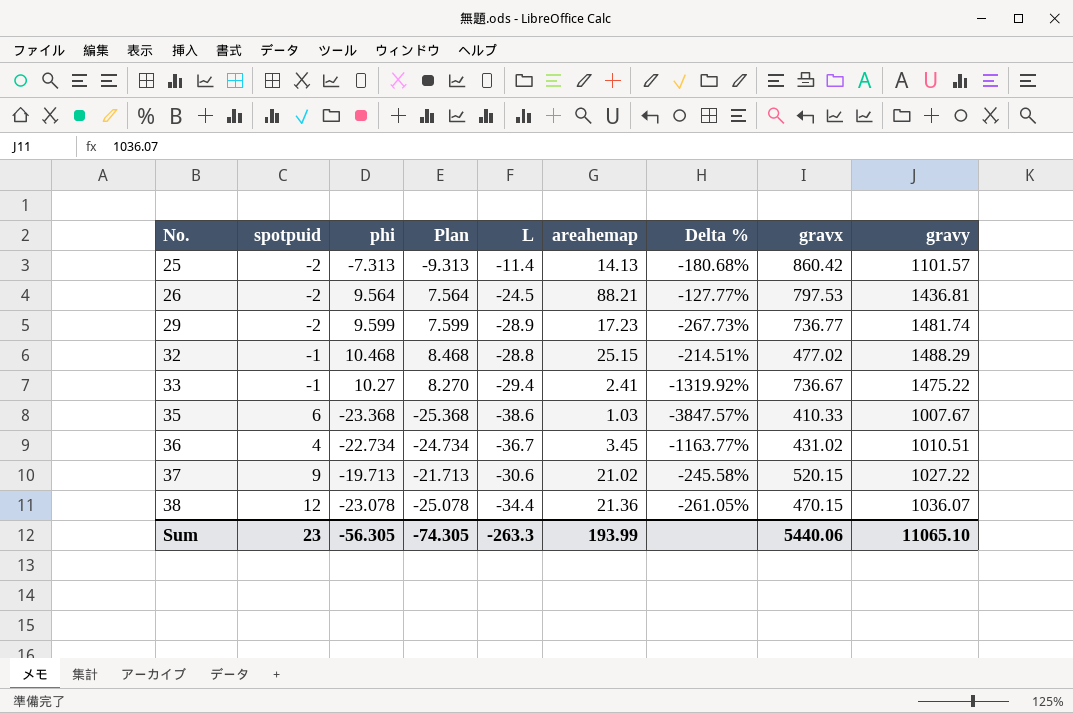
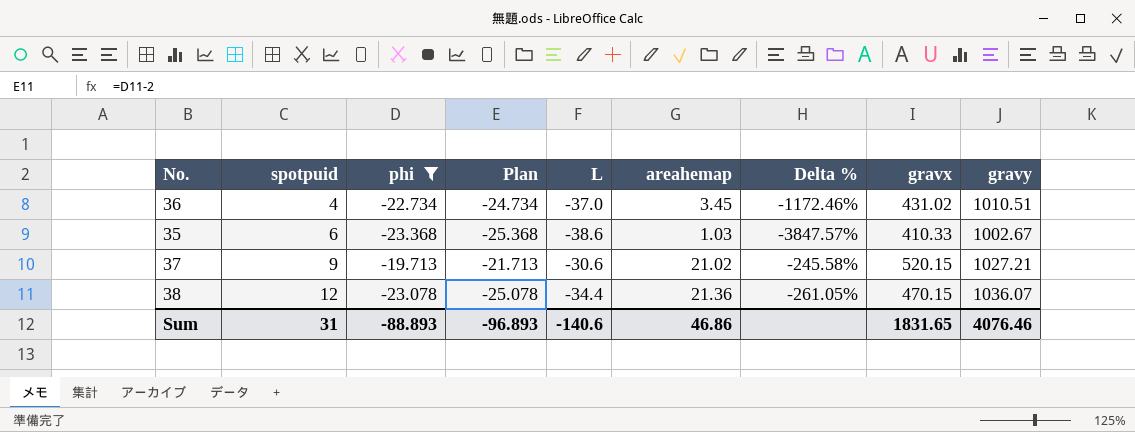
filter: none -> phi <= -19.713
row order: No. ascending -> spotpuid ascending
36 | L: -36.7 -> -37.0
36 | Delta %: -1163.77% -> -1172.46%
35 | gravy: 1007.67 -> 1002.67
37 | gravy: 1027.22 -> 1027.21
Sum | spotpuid: 23 -> 31
Sum | phi: -56.305 -> -88.893
Sum | Plan: -74.305 -> -96.893
Sum | L: -263.3 -> -140.6
Sum | areahemap: 193.99 -> 46.86
Sum | gravx: 5440.06 -> 1831.65
Sum | gravy: 11065.10 -> 4076.46

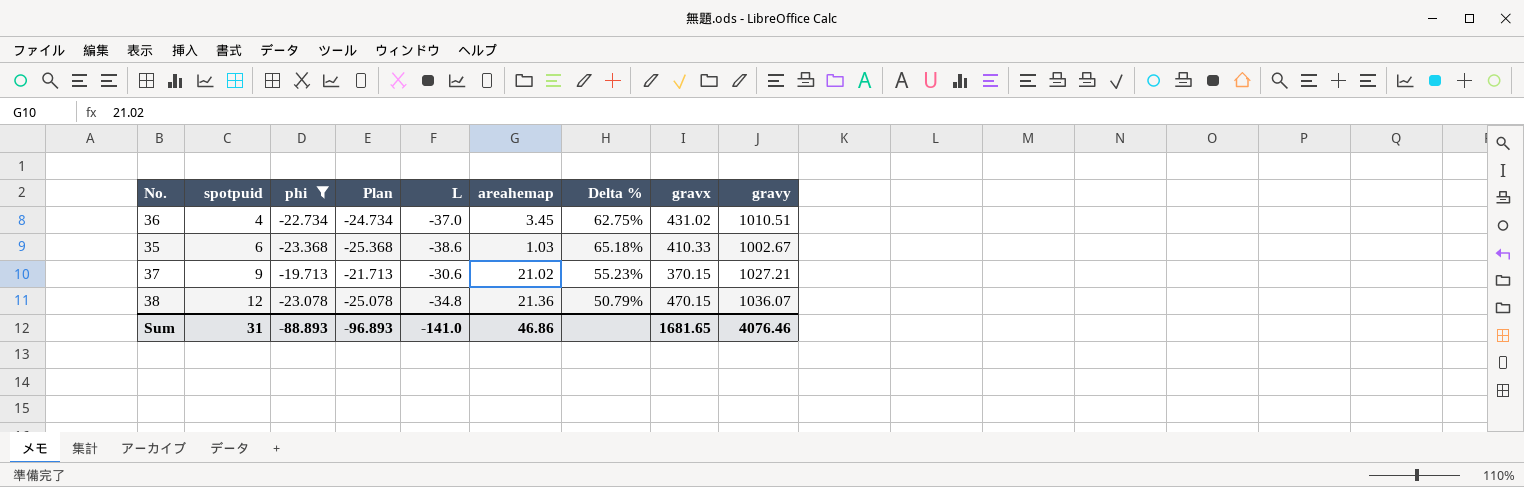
column Delta % | formula: ([L] - [areahemap]) / [areahemap] -> ([L] - [phi]) / [phi]
37 | gravx: 520.15 -> 370.15
38 | L: -34.4 -> -34.8
Sum | L: -140.6 -> -141.0
Sum | gravx: 1831.65 -> 1681.65

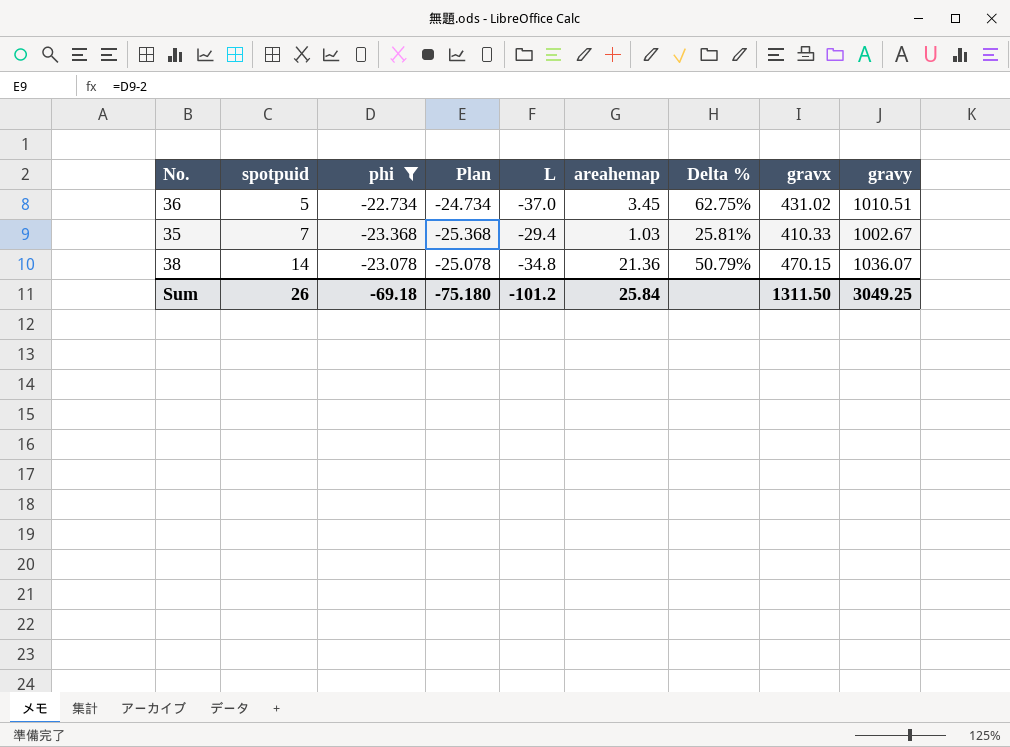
row 37: 9 | -19.713 | -21.713 | -30.6 | 21.02 | 55.23% | 370.15 | 1027.21 -> none
36 | spotpuid: 4 -> 5
35 | spotpuid: 6 -> 7
35 | L: -38.6 -> -29.4
35 | Delta %: 65.18% -> 25.81%
38 | spotpuid: 12 -> 14
Sum | spotpuid: 31 -> 26
Sum | phi: -88.893 -> -69.18
Sum | Plan: -96.893 -> -75.180
Sum | L: -141.0 -> -101.2
Sum | areahemap: 46.86 -> 25.84
Sum | gravx: 1681.65 -> 1311.50
Sum | gravy: 4076.46 -> 3049.25

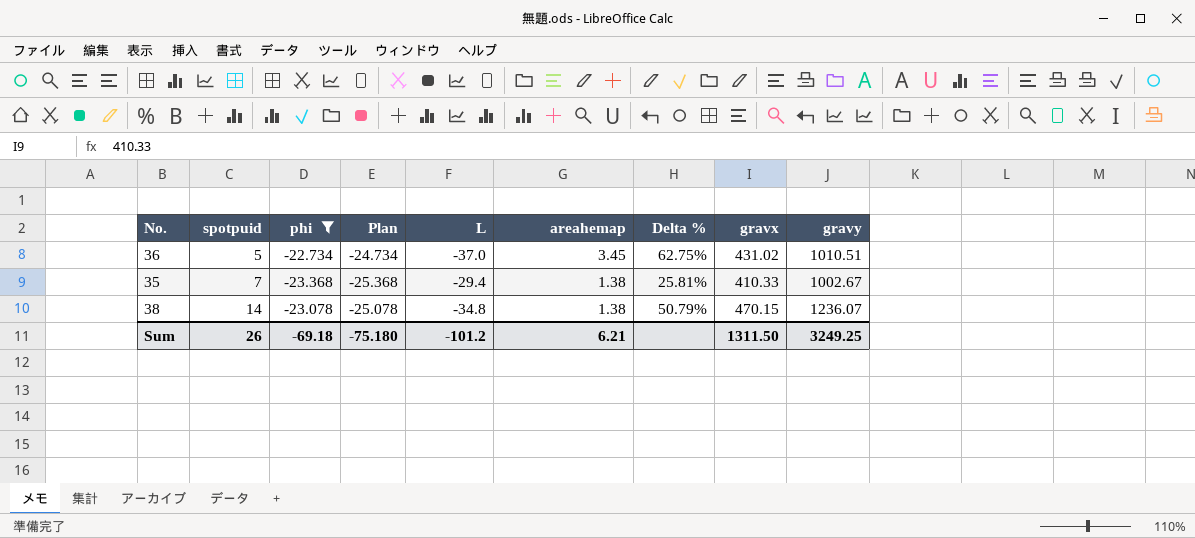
35 | areahemap: 1.03 -> 1.38
38 | areahemap: 21.36 -> 1.38
38 | gravy: 1036.07 -> 1236.07
Sum | areahemap: 25.84 -> 6.21
Sum | gravy: 3049.25 -> 3249.25

